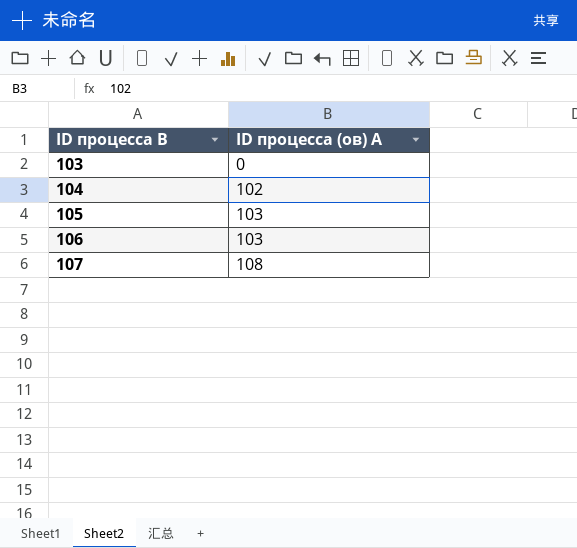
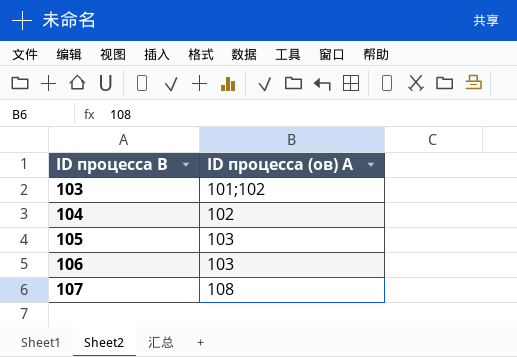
103 | ID процесса (ов) A: 0 -> 101;102

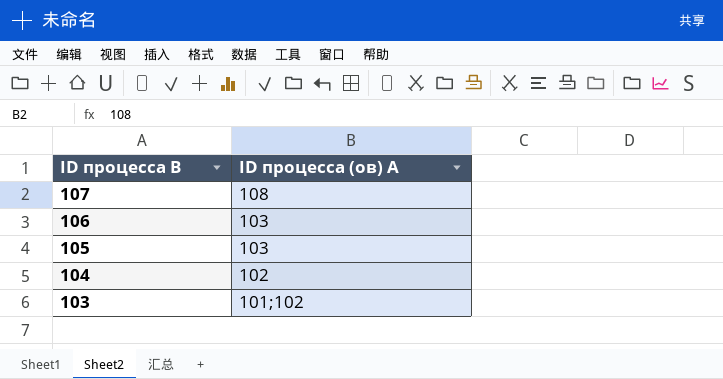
row order: ID процесса B ascending -> ID процесса B descending

